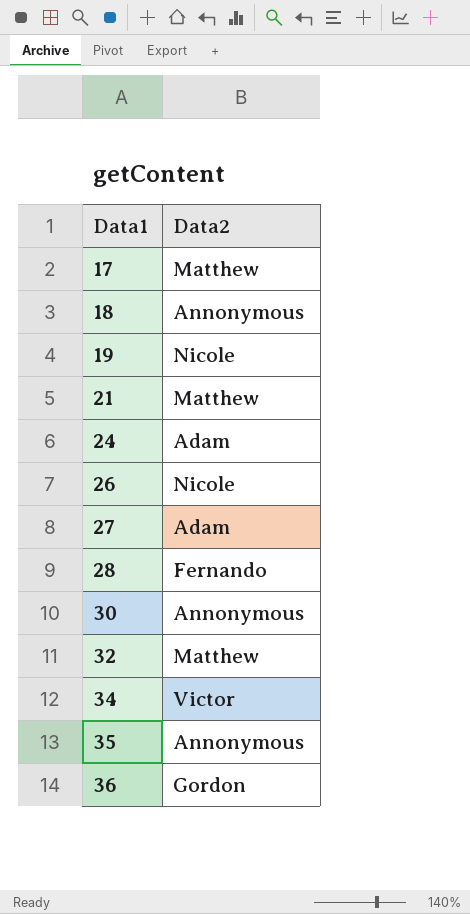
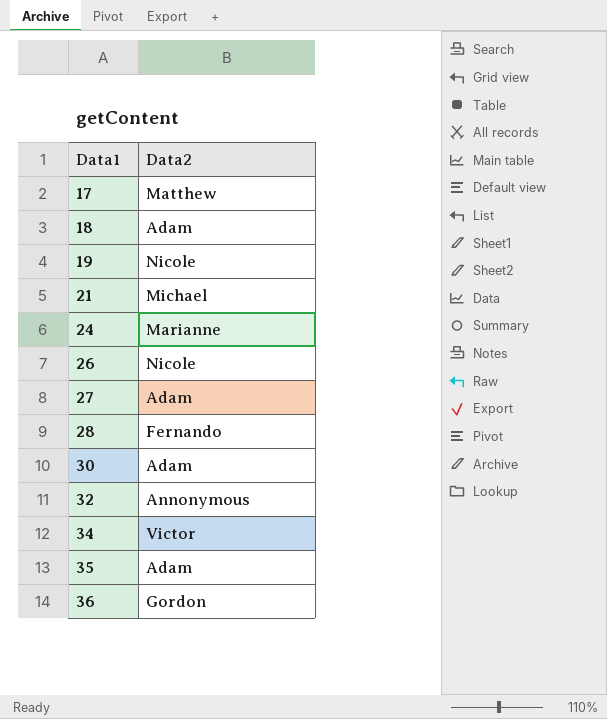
18 | Data2: Annonymous -> Adam
21 | Data2: Matthew -> Michael
24 | Data2: Adam -> Marianne
30 | Data2: Annonymous -> Adam
32 | Data2: Matthew -> Annonymous
35 | Data2: Annonymous -> Adam

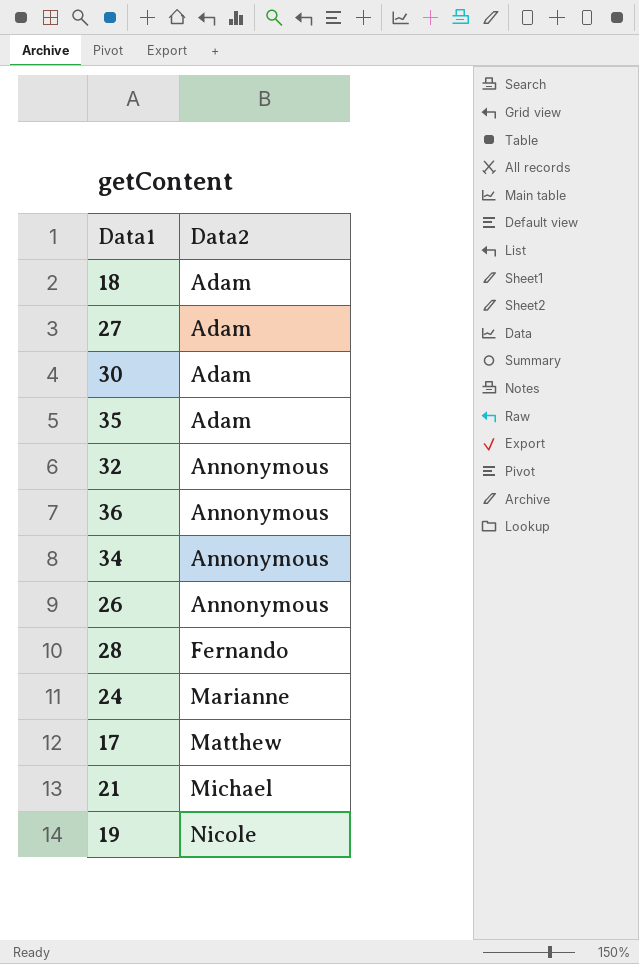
row order: Data1 ascending -> Data2 ascending
36 | Data2: Gordon -> Annonymous
34 | Data2: Victor -> Annonymous
26 | Data2: Nicole -> Annonymous

